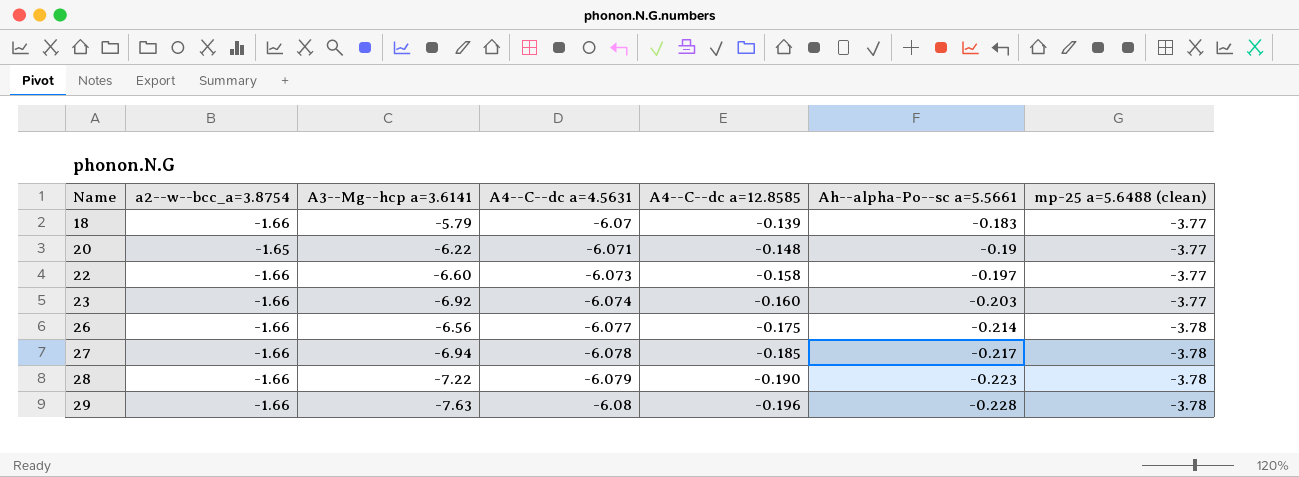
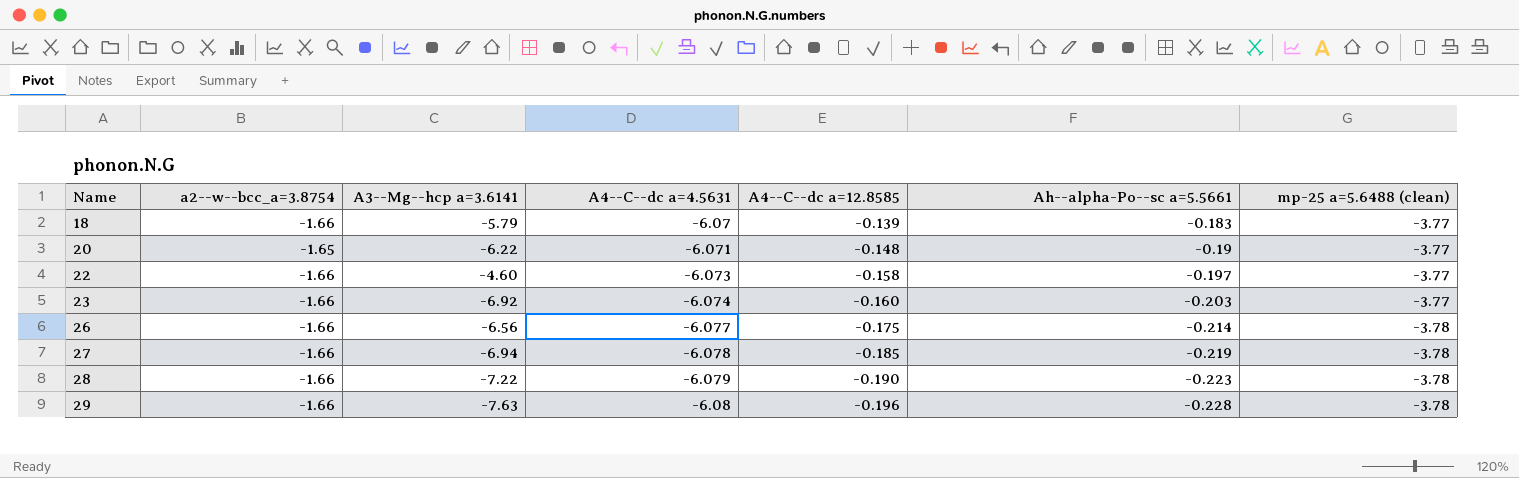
22 | A3--Mg--hcp a=3.6141: -6.60 -> -4.60
27 | Ah--alpha-Po--sc a=5.5661: -0.217 -> -0.219

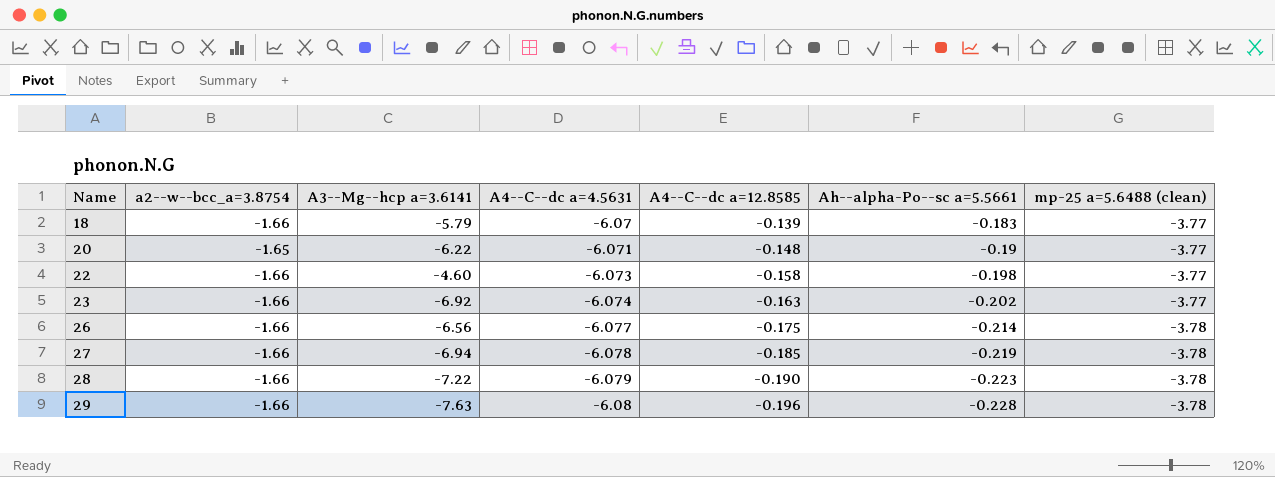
22 | Ah--alpha-Po--sc a=5.5661: -0.197 -> -0.198
23 | A4--C--dc a=12.8585: -0.160 -> -0.163
23 | Ah--alpha-Po--sc a=5.5661: -0.203 -> -0.202

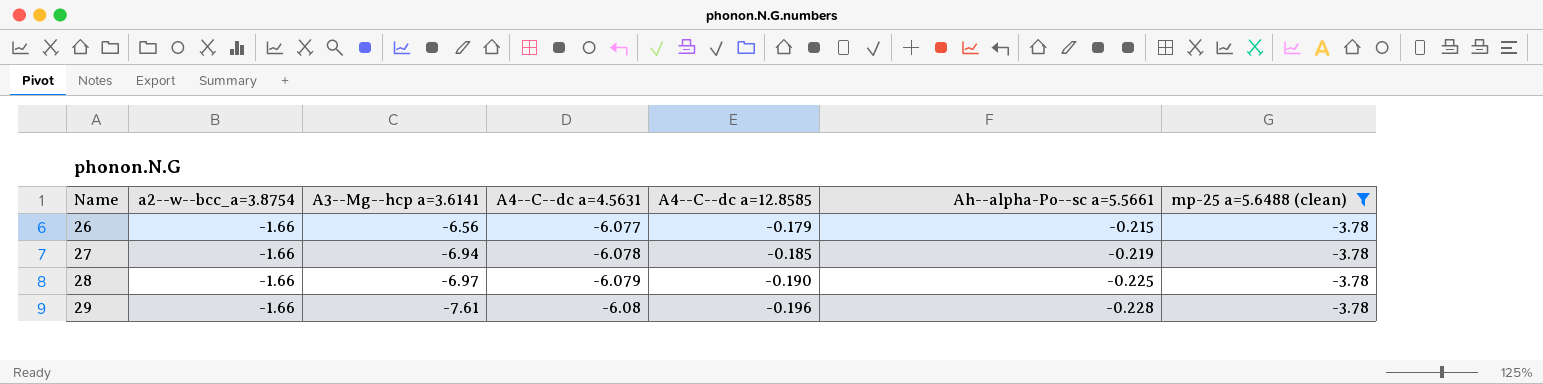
filter: none -> mp-25 a=5.6488 (clean) = -3.78
26 | A4--C--dc a=12.8585: -0.175 -> -0.179
26 | Ah--alpha-Po--sc a=5.5661: -0.214 -> -0.215
28 | A3--Mg--hcp a=3.6141: -7.22 -> -6.97
28 | Ah--alpha-Po--sc a=5.5661: -0.223 -> -0.225
29 | A3--Mg--hcp a=3.6141: -7.63 -> -7.61

